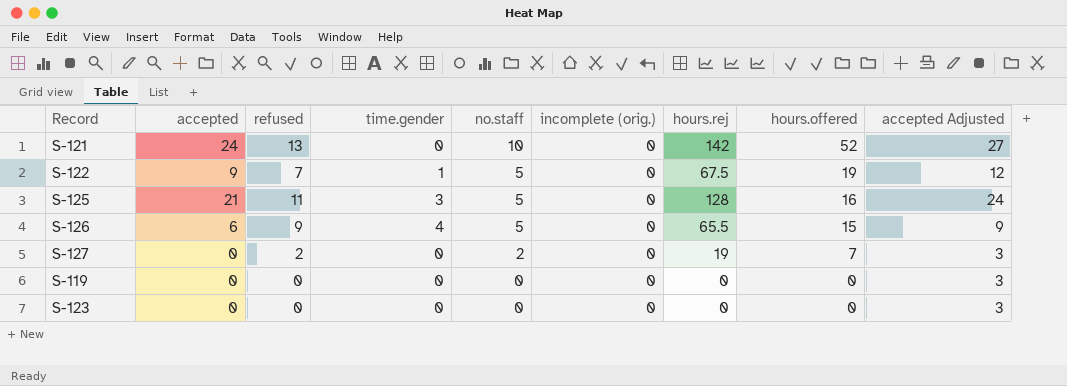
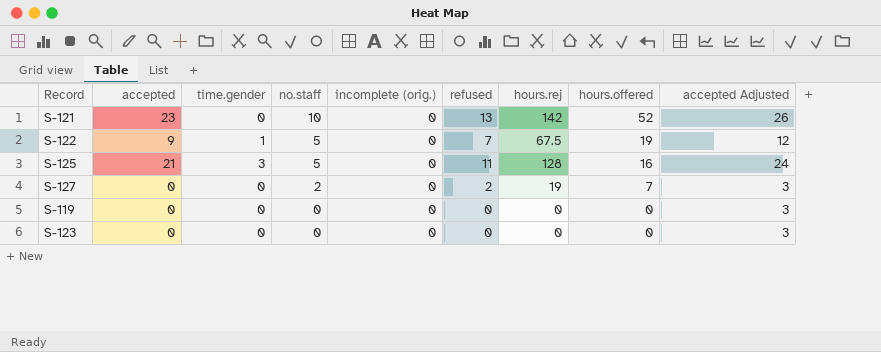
column refused | position: 3 -> 6
row S-126: 6 | 9 | 4 | 5 | 0 | 65.5 | 15 | 9 -> none
S-121 | accepted: 24 -> 23
S-121 | accepted Adjusted: 27 -> 26

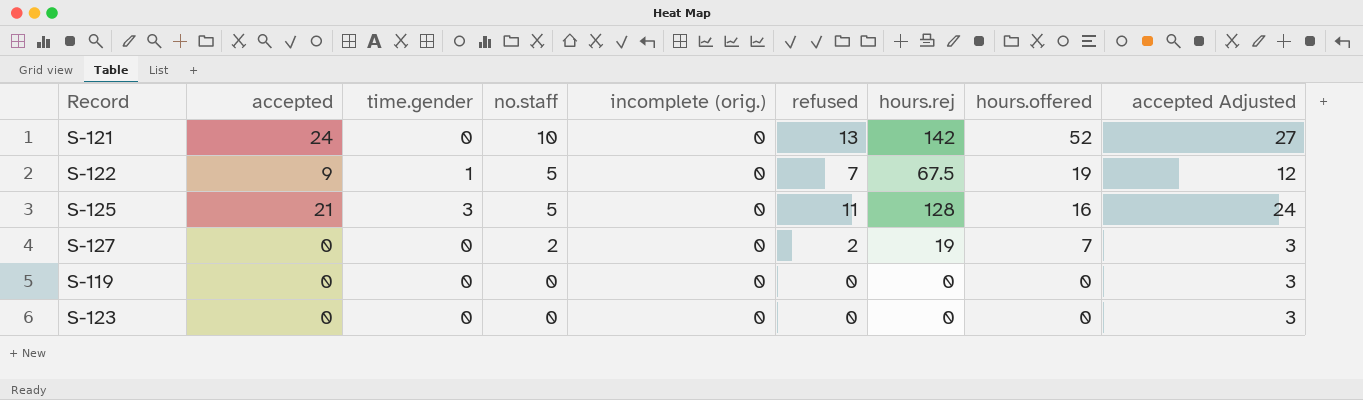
S-121 | accepted: 23 -> 24
S-121 | accepted Adjusted: 26 -> 27

